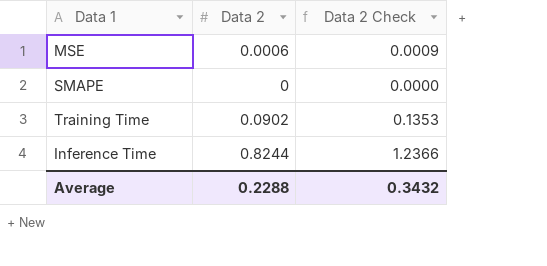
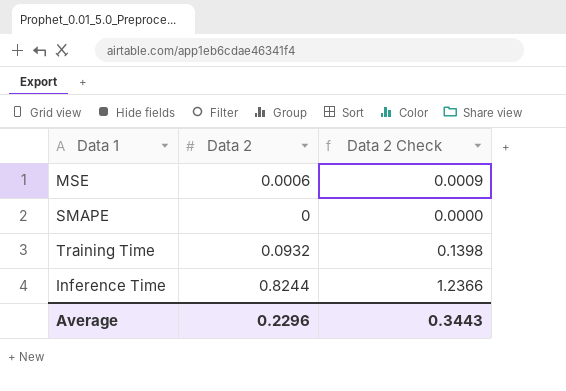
Training Time | Data 2: 0.0902 -> 0.0932
Training Time | Data 2 Check: 0.1353 -> 0.1398
Average | Data 2: 0.2288 -> 0.2296
Average | Data 2 Check: 0.3432 -> 0.3443

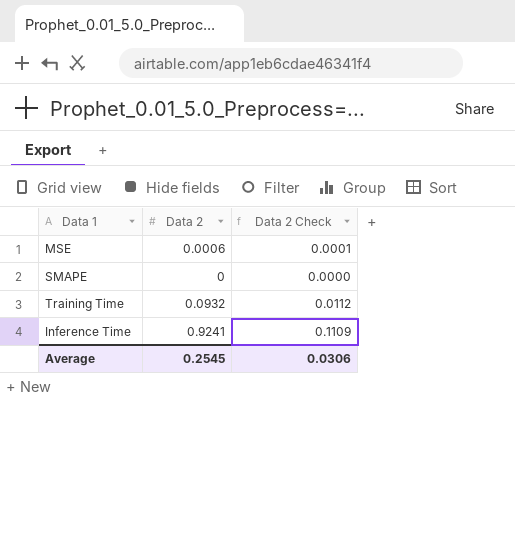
column Data 2 Check | formula: [Data 2] * 1.5 -> [Data 2] * 0.12
Inference Time | Data 2: 0.8244 -> 0.9241
Average | Data 2: 0.2296 -> 0.2545
Average | Data 2 Check: 0.3443 -> 0.0306

